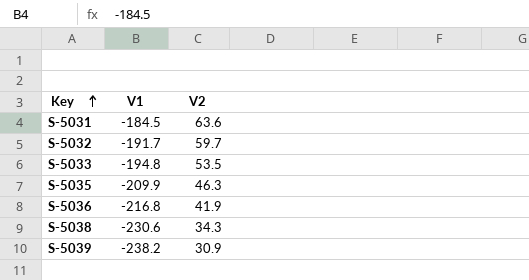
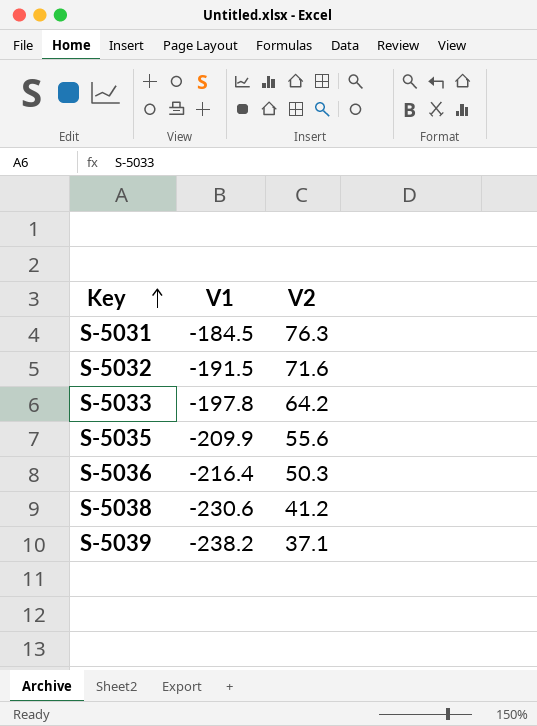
S-5031 | V2: 63.6 -> 76.3
S-5032 | V1: -191.7 -> -191.5
S-5032 | V2: 59.7 -> 71.6
S-5033 | V1: -194.8 -> -197.8
S-5033 | V2: 53.5 -> 64.2
S-5035 | V2: 46.3 -> 55.6
S-5036 | V1: -216.8 -> -216.4
S-5036 | V2: 41.9 -> 50.3
S-5038 | V2: 34.3 -> 41.2
S-5039 | V2: 30.9 -> 37.1

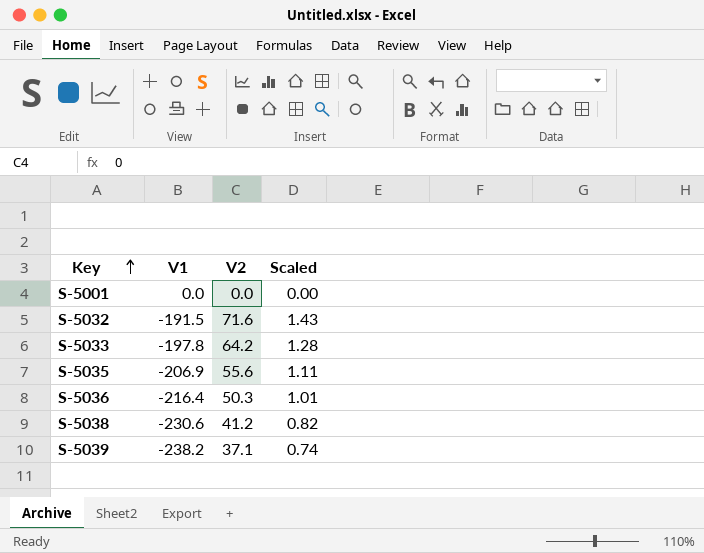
column Scaled | formula: none -> [V2] * 0.02
row S-5031: -184.5 | 76.3 -> none
row S-5001: none -> 0.0 | 0.0 | 0.00
S-5035 | V1: -209.9 -> -206.9

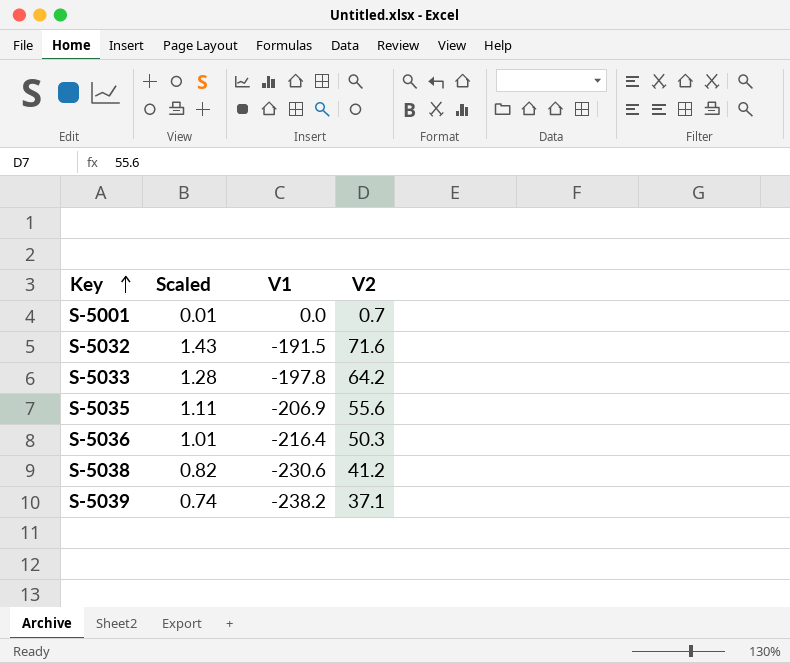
column Scaled | position: 4 -> 2
S-5001 | Scaled: 0.00 -> 0.01
S-5001 | V2: 0.0 -> 0.7

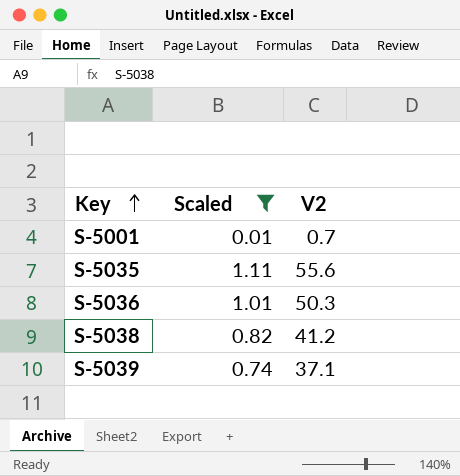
filter: none -> Scaled <= 1.11
column V1 | position: 3 -> none

